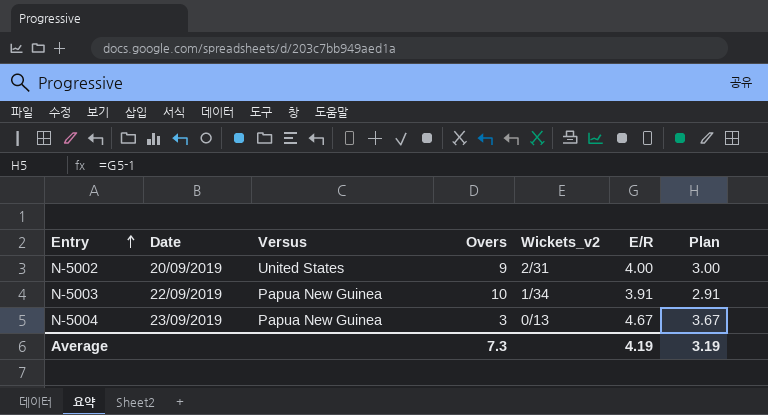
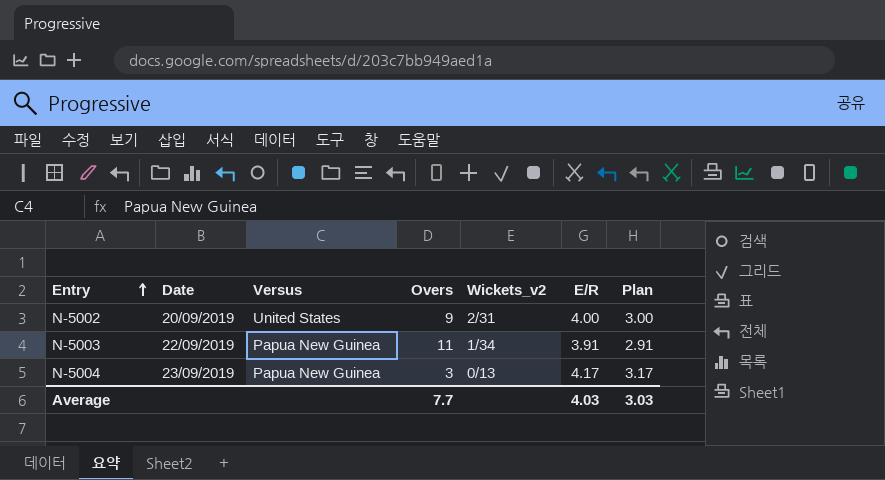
N-5003 | Overs: 10 -> 11
N-5004 | E/R: 4.67 -> 4.17
N-5004 | Plan: 3.67 -> 3.17
Average | Overs: 7.3 -> 7.7
Average | E/R: 4.19 -> 4.03
Average | Plan: 3.19 -> 3.03

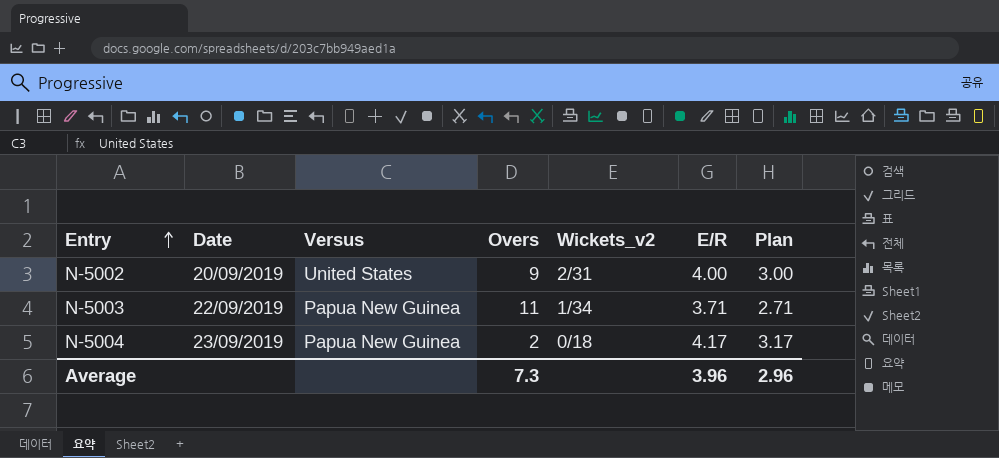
N-5003 | E/R: 3.91 -> 3.71
N-5003 | Plan: 2.91 -> 2.71
N-5004 | Overs: 3 -> 2
N-5004 | Wickets_v2: 0/13 -> 0/18
Average | Overs: 7.7 -> 7.3
Average | E/R: 4.03 -> 3.96
Average | Plan: 3.03 -> 2.96

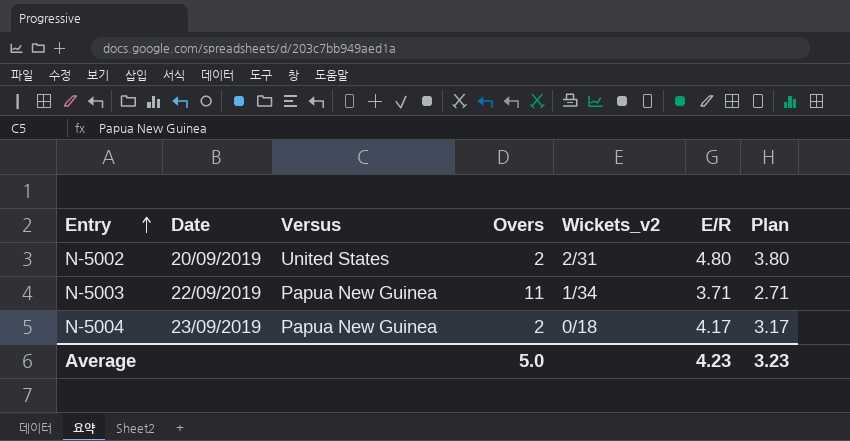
N-5002 | Overs: 9 -> 2
N-5002 | E/R: 4.00 -> 4.80
N-5002 | Plan: 3.00 -> 3.80
Average | Overs: 7.3 -> 5.0
Average | E/R: 3.96 -> 4.23
Average | Plan: 2.96 -> 3.23

